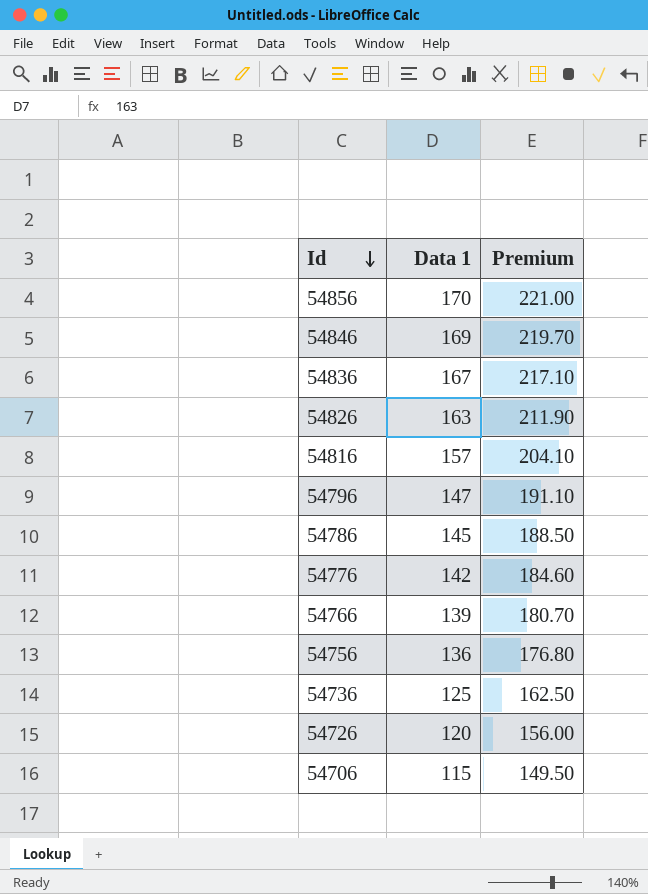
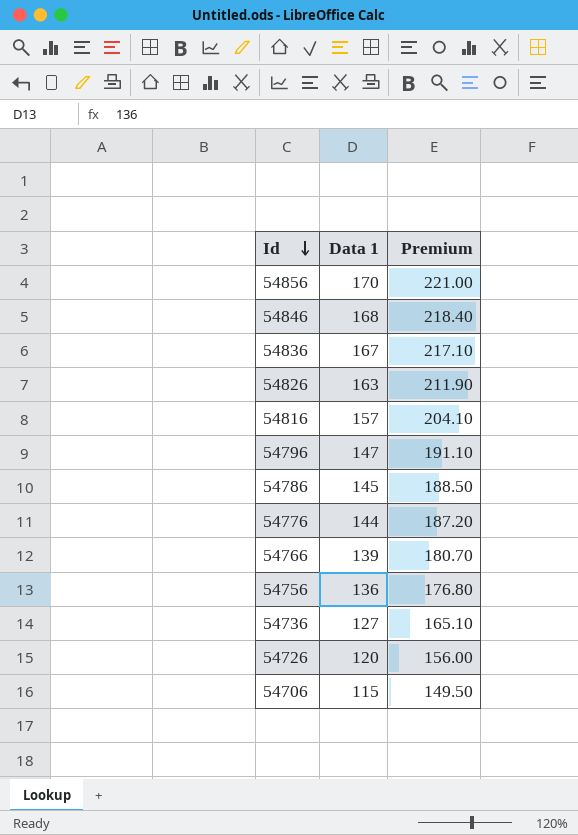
54846 | Data 1: 169 -> 168
54846 | Premium: 219.70 -> 218.40
54776 | Data 1: 142 -> 144
54776 | Premium: 184.60 -> 187.20
54736 | Data 1: 125 -> 127
54736 | Premium: 162.50 -> 165.10

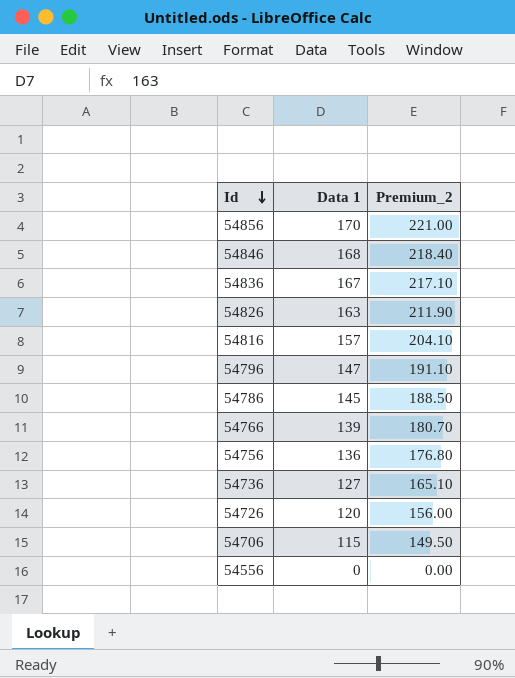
column name: Premium -> Premium_2
row 54776: 144 | 187.20 -> none
row 54556: none -> 0 | 0.00

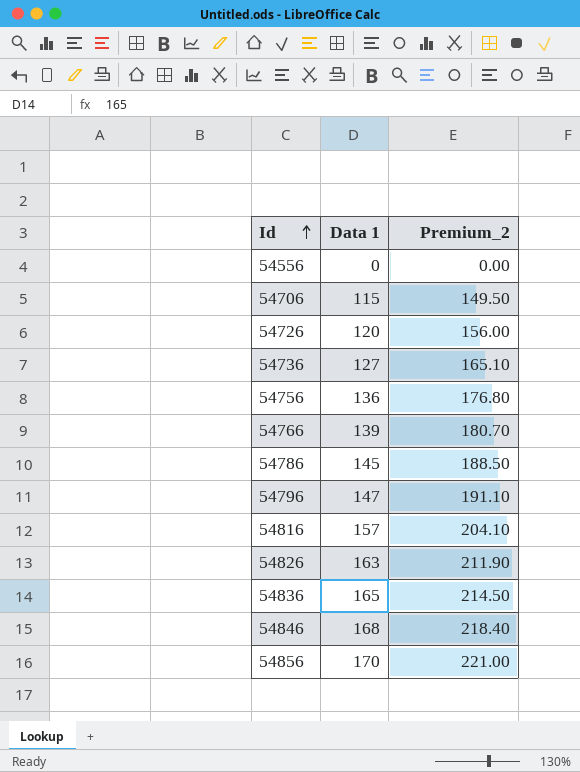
row order: Id descending -> Id ascending
54836 | Data 1: 167 -> 165
54836 | Premium_2: 217.10 -> 214.50

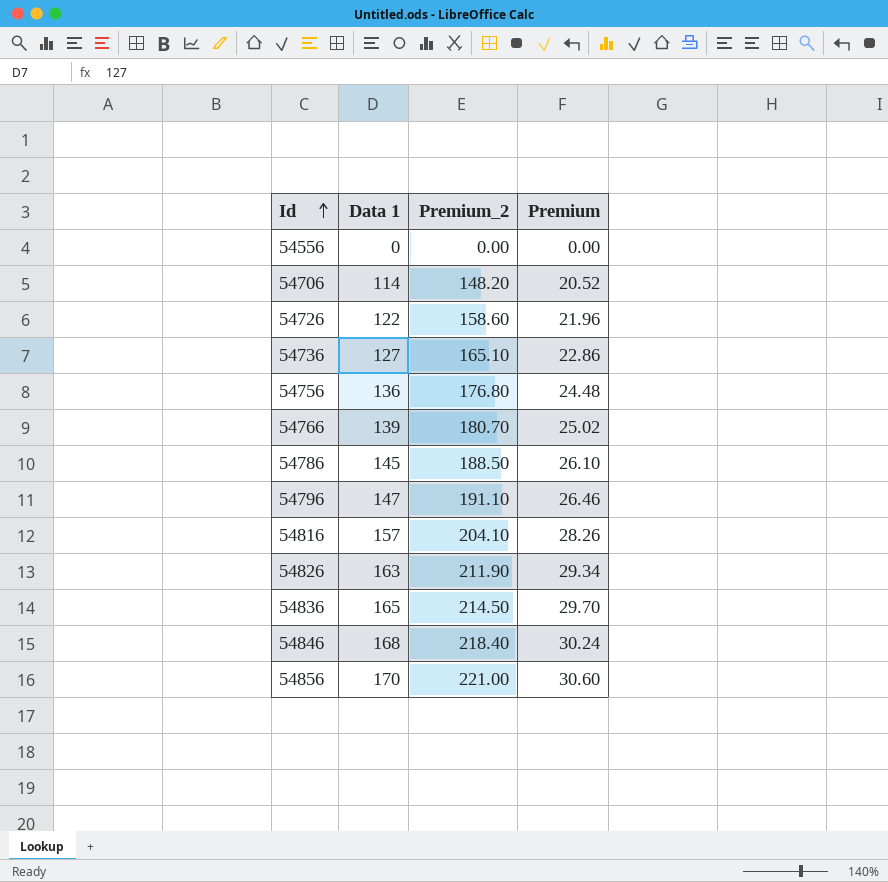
column Premium | formula: none -> [Data 1] * 0.18
54706 | Data 1: 115 -> 114
54706 | Premium_2: 149.50 -> 148.20
54726 | Data 1: 120 -> 122
54726 | Premium_2: 156.00 -> 158.60

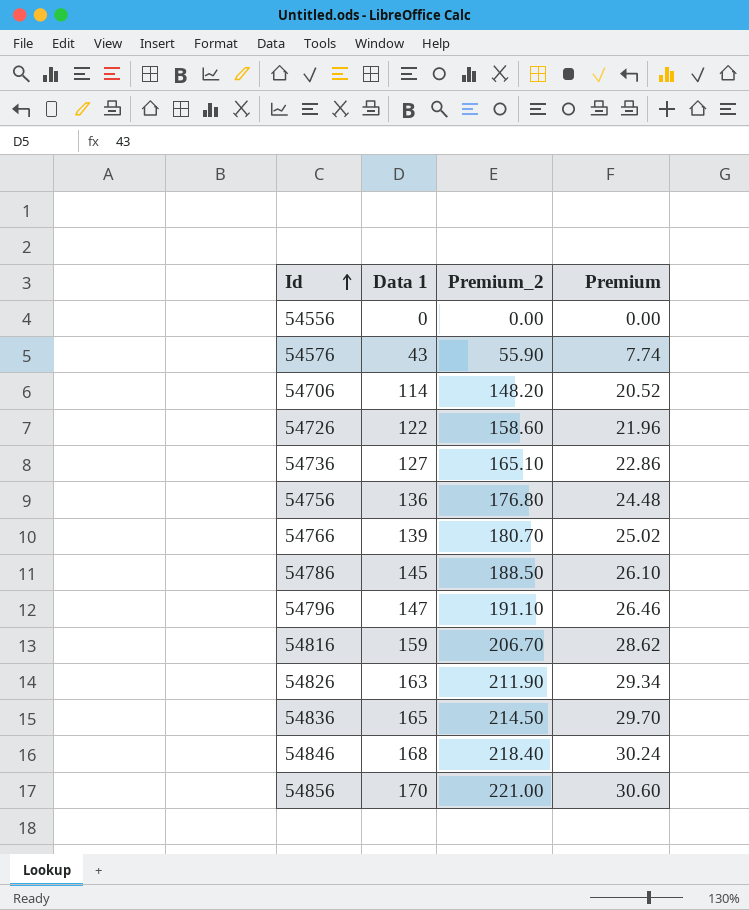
row 54576: none -> 43 | 55.90 | 7.74
54816 | Data 1: 157 -> 159
54816 | Premium_2: 204.10 -> 206.70
54816 | Premium: 28.26 -> 28.62

